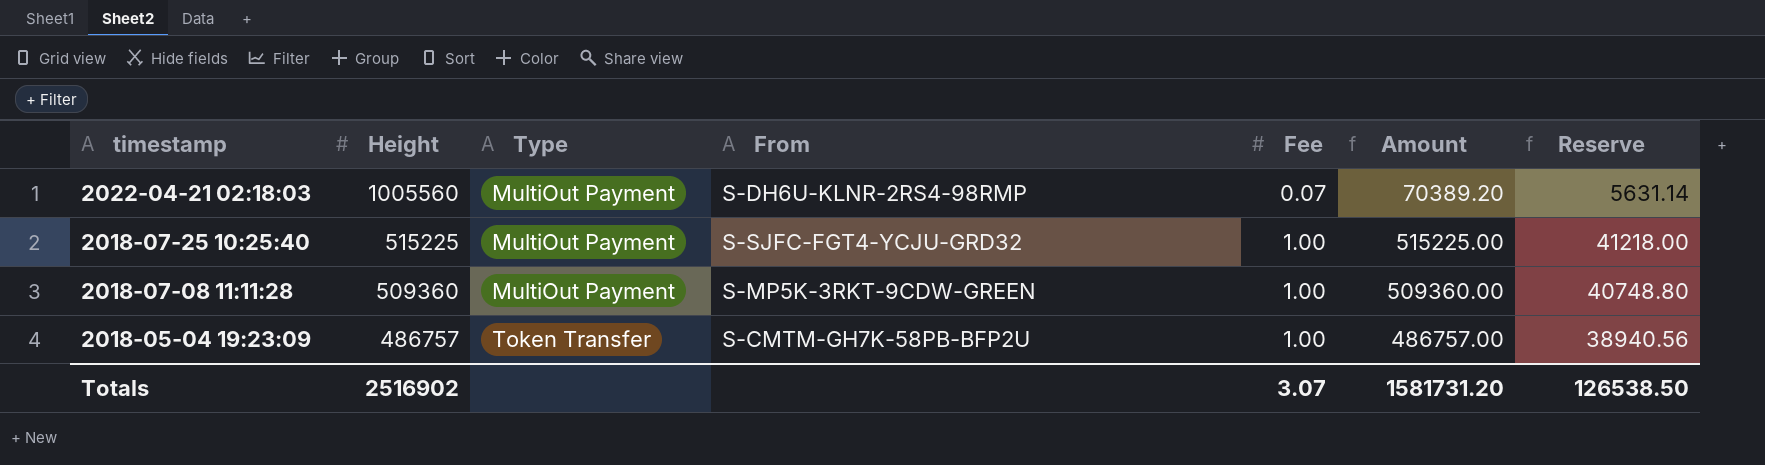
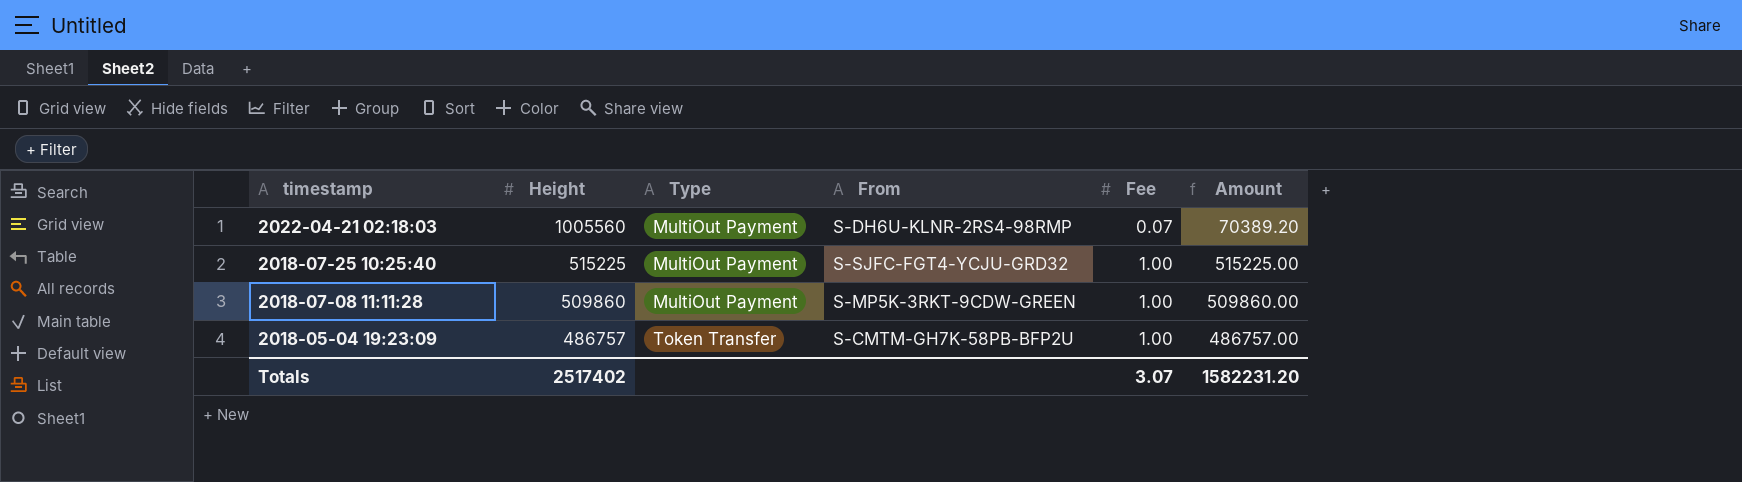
column Reserve | formula: [Amount] * 0.08 -> none
2018-07-08 11:11:28 | Height: 509360 -> 509860
2018-07-08 11:11:28 | Amount: 509360.00 -> 509860.00
Totals | Height: 2516902 -> 2517402
Totals | Amount: 1581731.20 -> 1582231.20

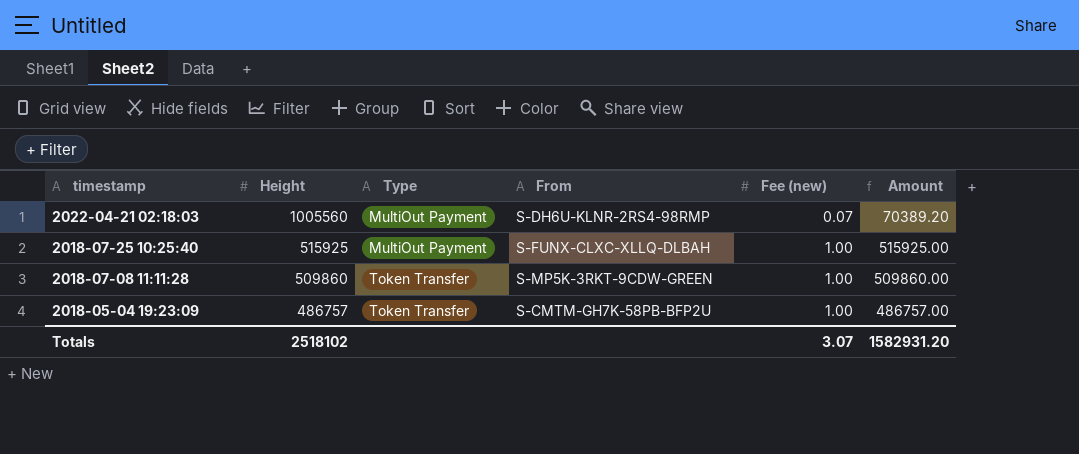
column name: Fee -> Fee (new)
2018-07-25 10:25:40 | Height: 515225 -> 515925
2018-07-25 10:25:40 | From: S-SJFC-FGT4-YCJU-GRD32 -> S-FUNX-CLXC-XLLQ-DLBAH
2018-07-25 10:25:40 | Amount: 515225.00 -> 515925.00
2018-07-08 11:11:28 | Type: MultiOut Payment -> Token Transfer
Totals | Height: 2517402 -> 2518102
Totals | Amount: 1582231.20 -> 1582931.20

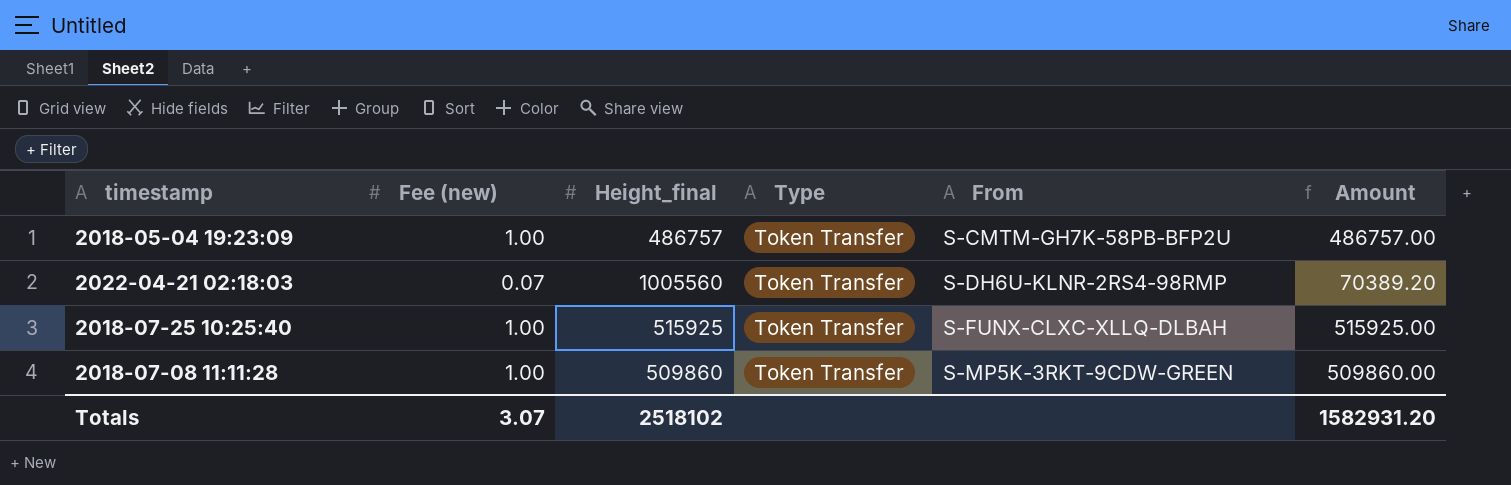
row order: timestamp descending -> From ascending
column Fee (new) | position: 5 -> 2
column name: Height -> Height_final
2022-04-21 02:18:03 | Type: MultiOut Payment -> Token Transfer
2018-07-25 10:25:40 | Type: MultiOut Payment -> Token Transfer

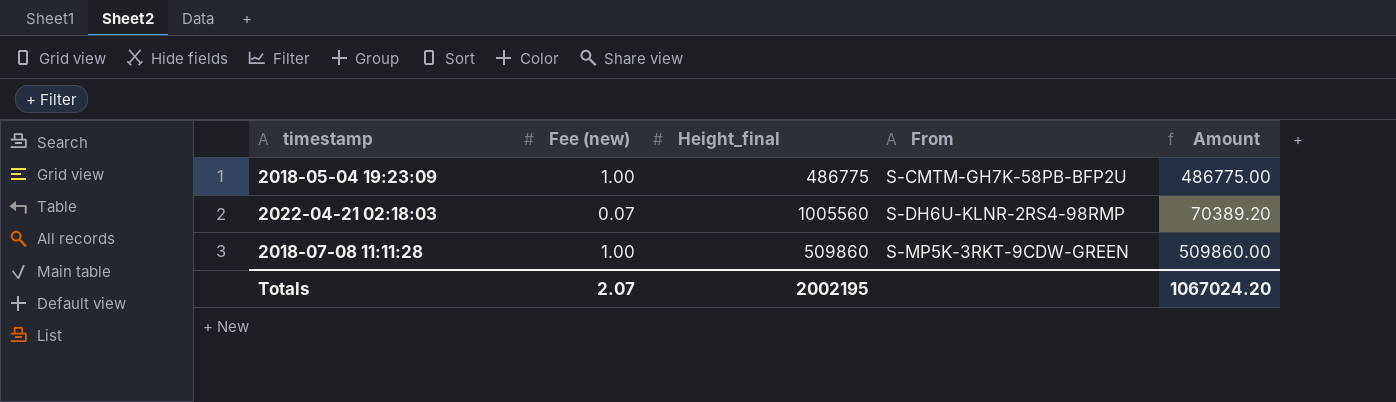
column Type | position: 4 -> none
row 2018-07-25 10:25:40: 1.00 | 515925 | Token Transfer | S-FUNX-CLXC-XLLQ-DLBAH | 515925.00 -> none
2018-05-04 19:23:09 | Height_final: 486757 -> 486775
2018-05-04 19:23:09 | Amount: 486757.00 -> 486775.00
Totals | Fee (new): 3.07 -> 2.07
Totals | Height_final: 2518102 -> 2002195
Totals | Amount: 1582931.20 -> 1067024.20

